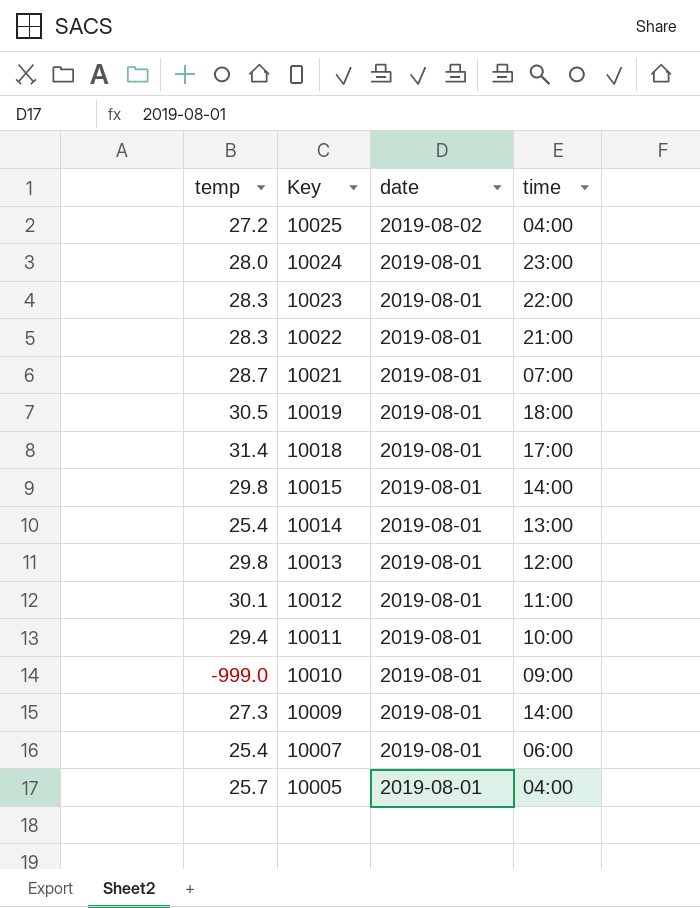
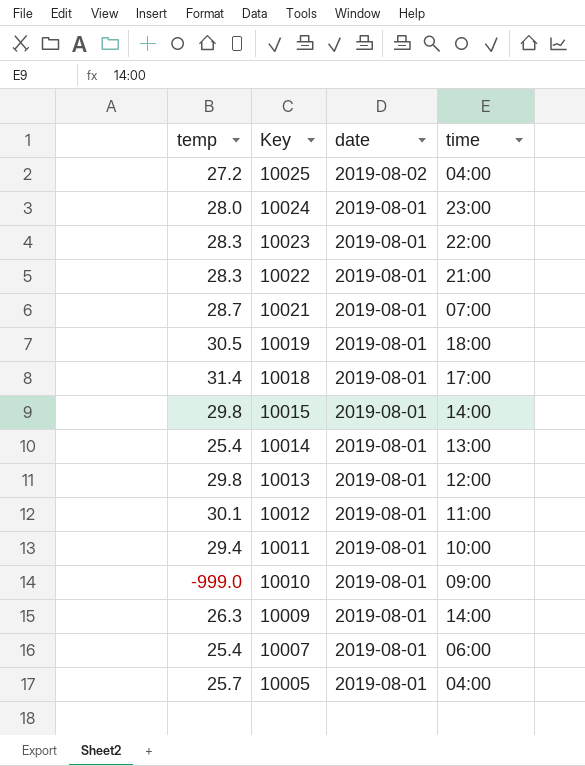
10009 | temp: 27.3 -> 26.3

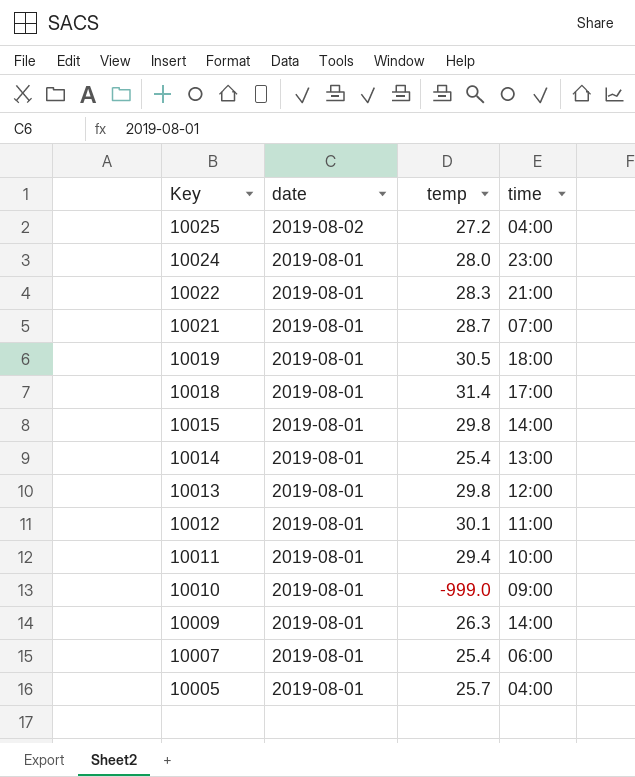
column temp | position: 1 -> 3
row 10023: 28.3 | 2019-08-01 | 22:00 -> none

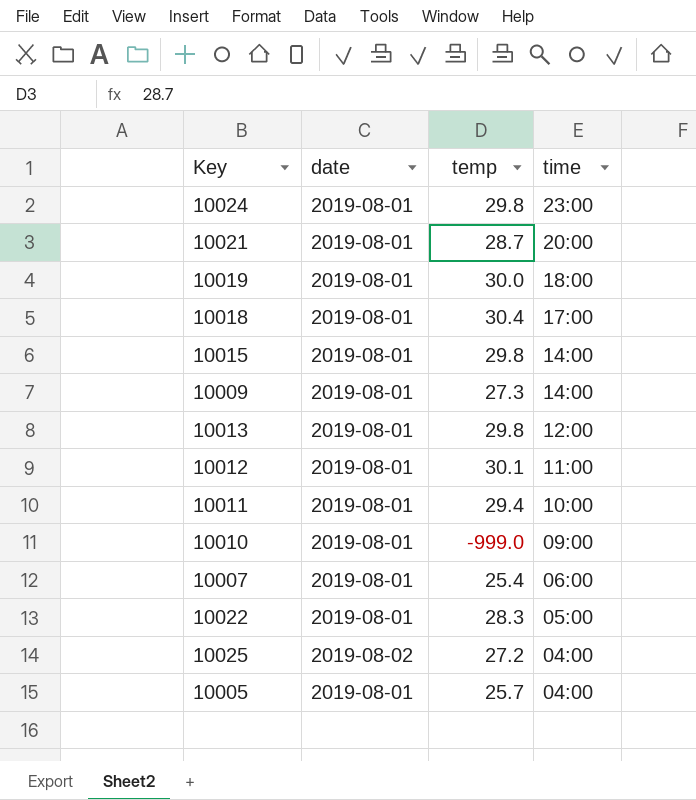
row order: Key descending -> time descending
row 10014: 2019-08-01 | 25.4 | 13:00 -> none
10024 | temp: 28.0 -> 29.8
10021 | time: 07:00 -> 20:00
10019 | temp: 30.5 -> 30.0
10018 | temp: 31.4 -> 30.4
10009 | temp: 26.3 -> 27.3
10022 | time: 21:00 -> 05:00

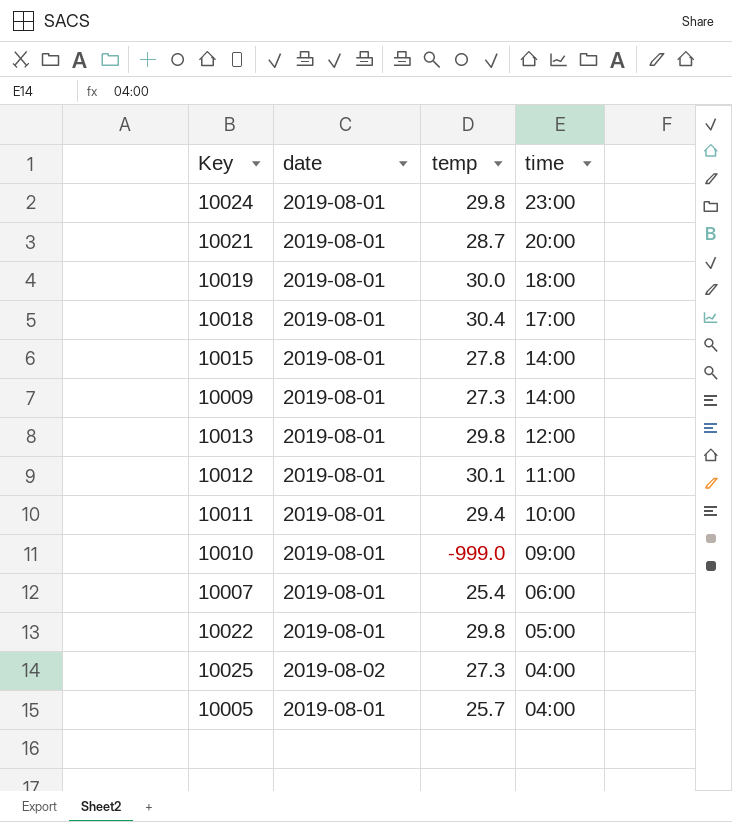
10015 | temp: 29.8 -> 27.8
10022 | temp: 28.3 -> 29.8
10025 | temp: 27.2 -> 27.3

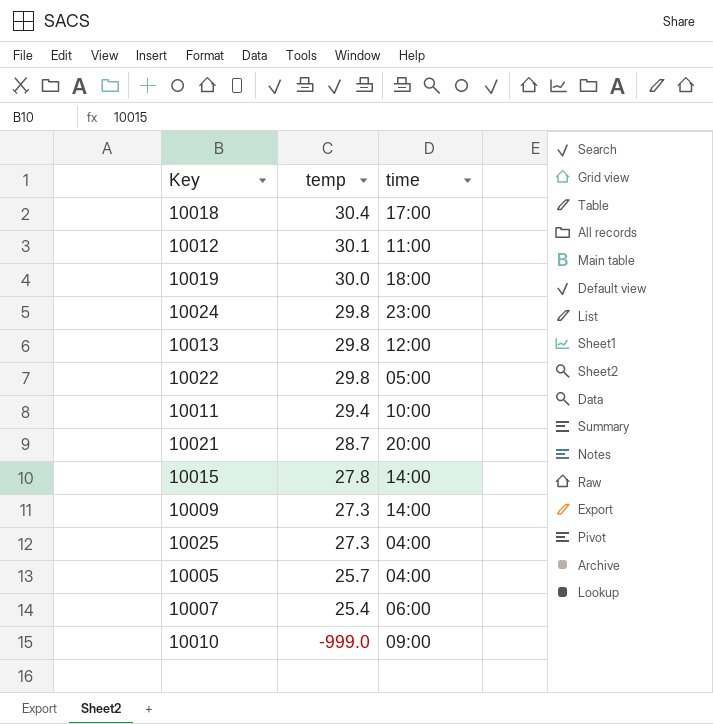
row order: time descending -> temp descending
column date | position: 2 -> none

